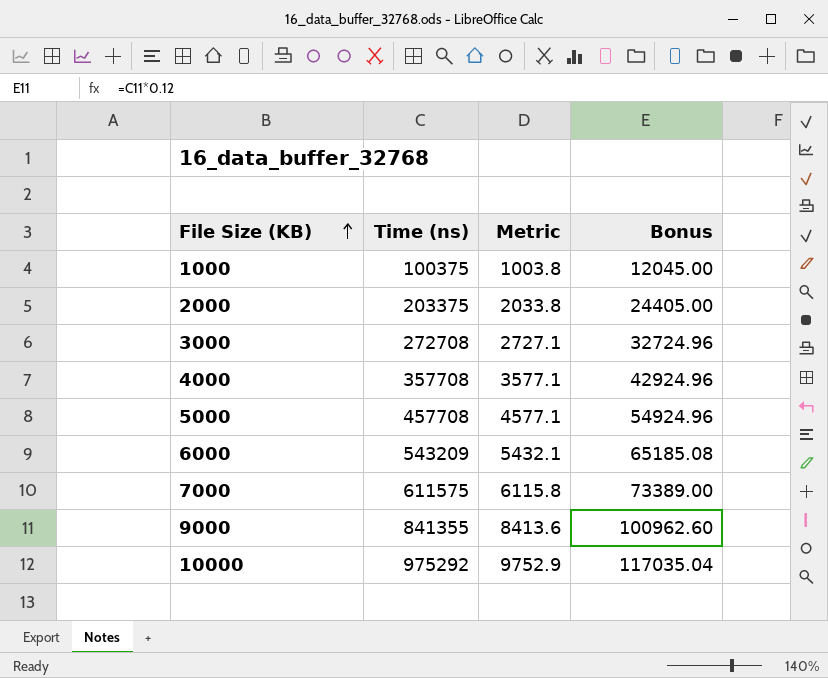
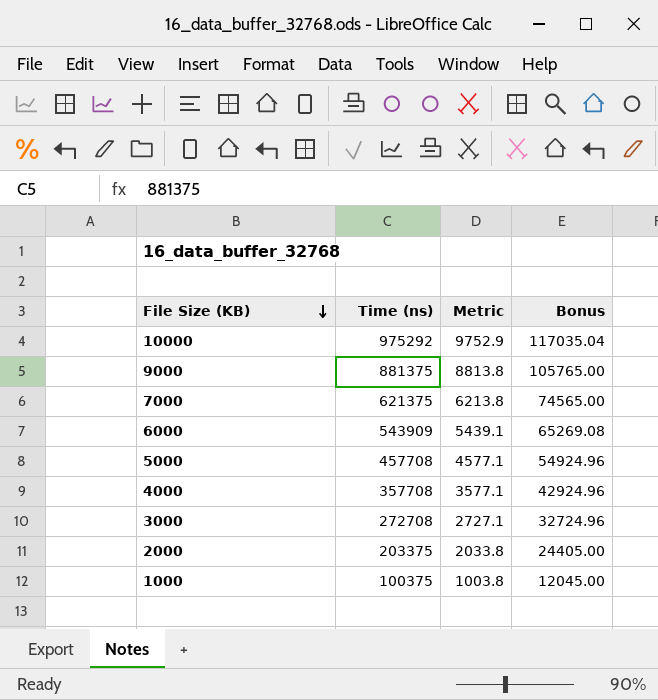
row order: File Size (KB) ascending -> File Size (KB) descending
9000 | Time (ns): 841355 -> 881375
9000 | Metric: 8413.6 -> 8813.8
9000 | Bonus: 100962.60 -> 105765.00
7000 | Time (ns): 611575 -> 621375
7000 | Metric: 6115.8 -> 6213.8
7000 | Bonus: 73389.00 -> 74565.00
6000 | Time (ns): 543209 -> 543909
6000 | Metric: 5432.1 -> 5439.1
6000 | Bonus: 65185.08 -> 65269.08

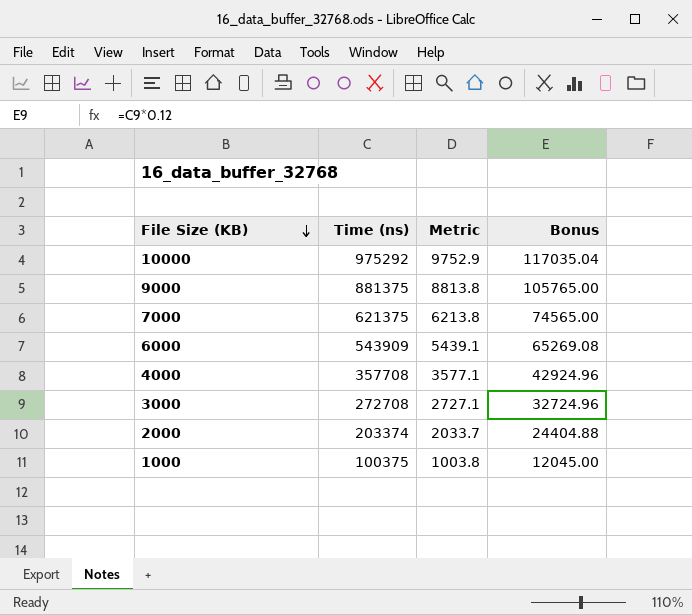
row 5000: 457708 | 4577.1 | 54924.96 -> none
2000 | Time (ns): 203375 -> 203374
2000 | Metric: 2033.8 -> 2033.7
2000 | Bonus: 24405.00 -> 24404.88

